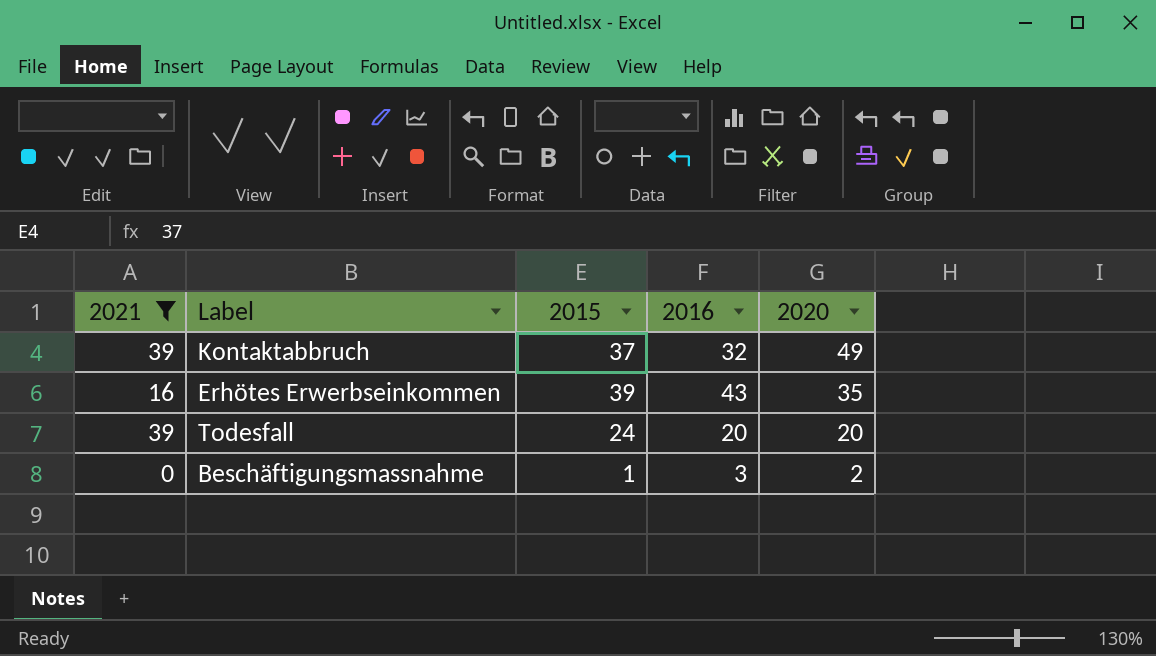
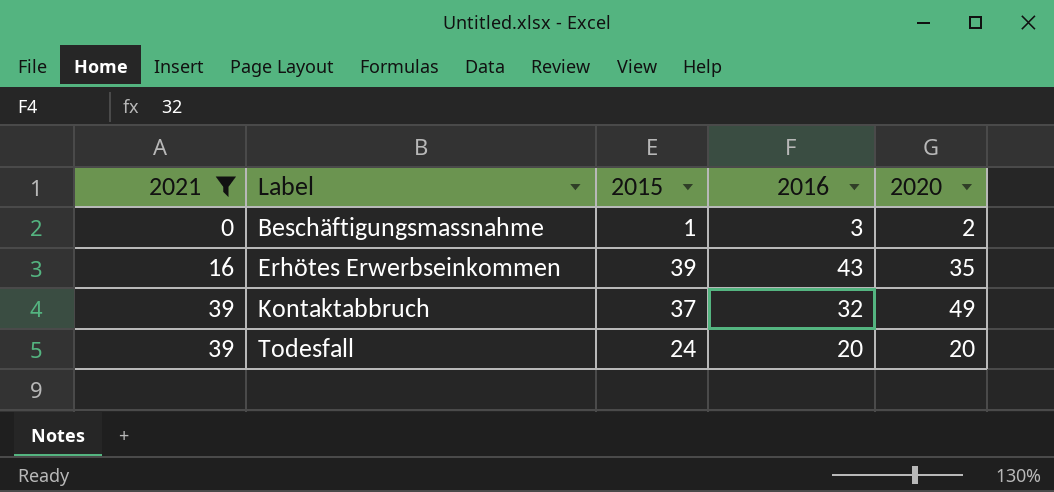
row order: 2020 descending -> 2021 ascending

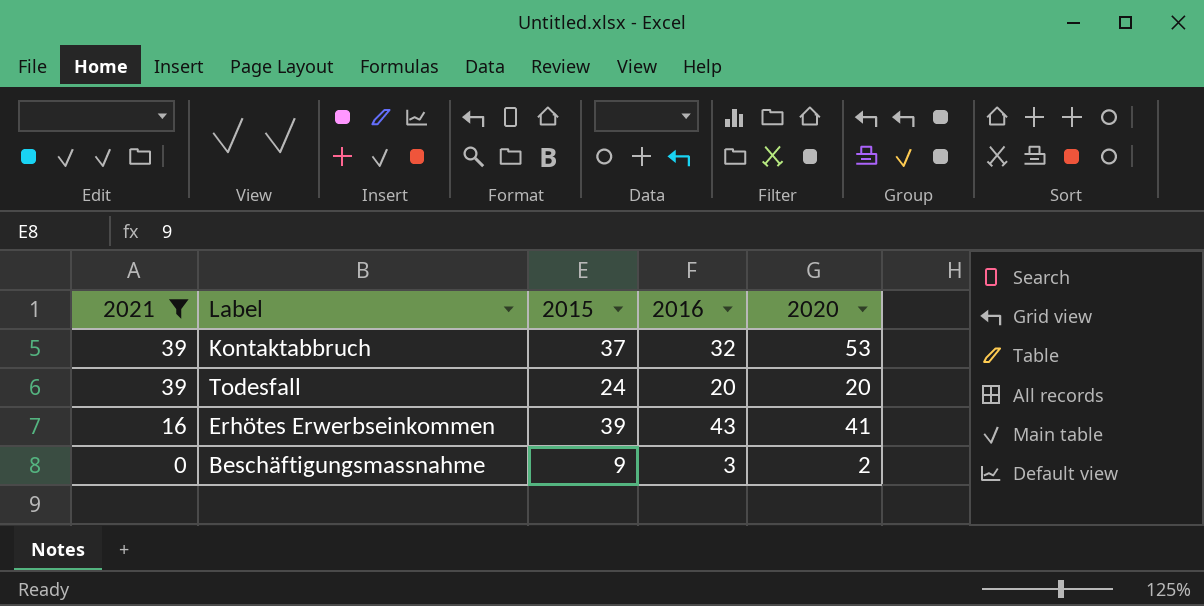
row order: 2021 ascending -> 2021 descending
Kontaktabbruch | 2020: 49 -> 53
Erhötes Erwerbseinkommen | 2020: 35 -> 41
Beschäftigungsmassnahme | 2015: 1 -> 9

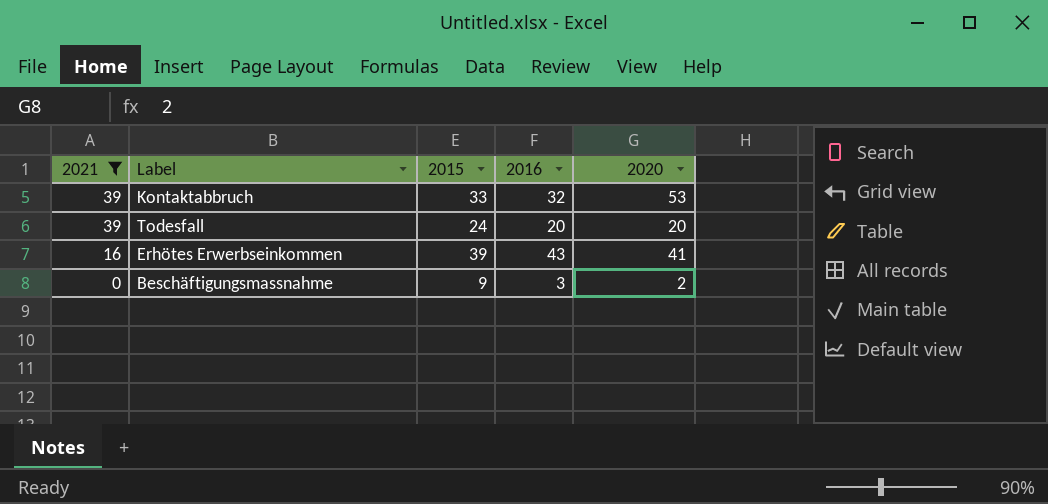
Kontaktabbruch | 2015: 37 -> 33

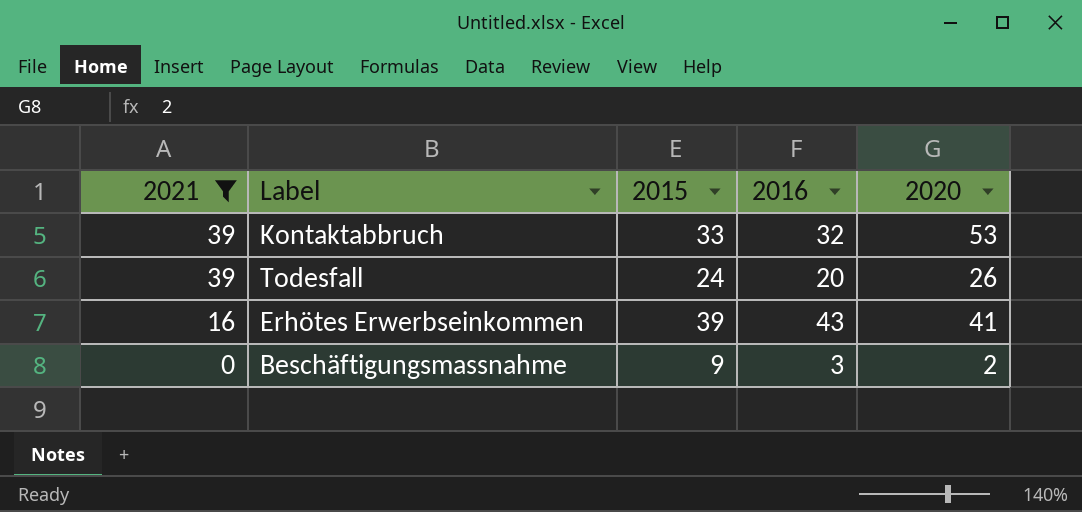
Todesfall | 2020: 20 -> 26

